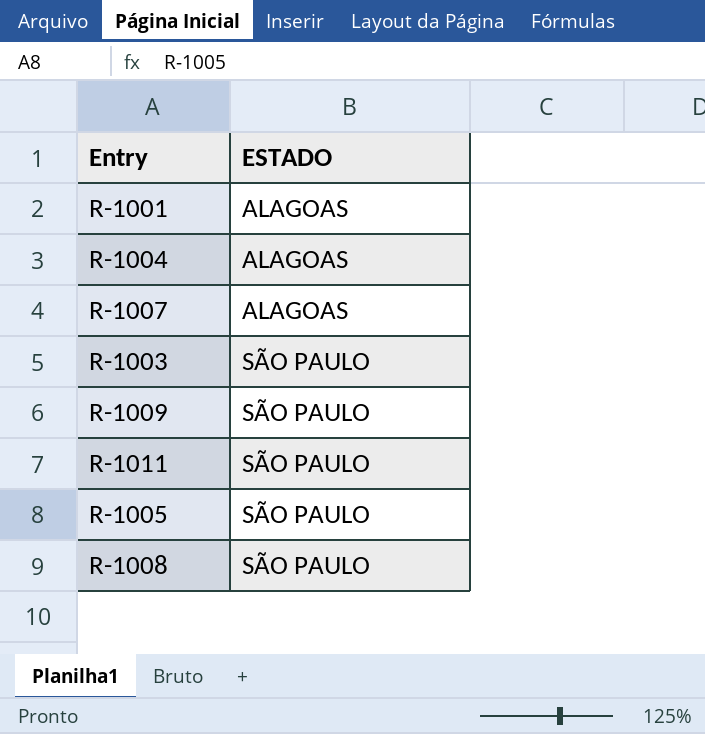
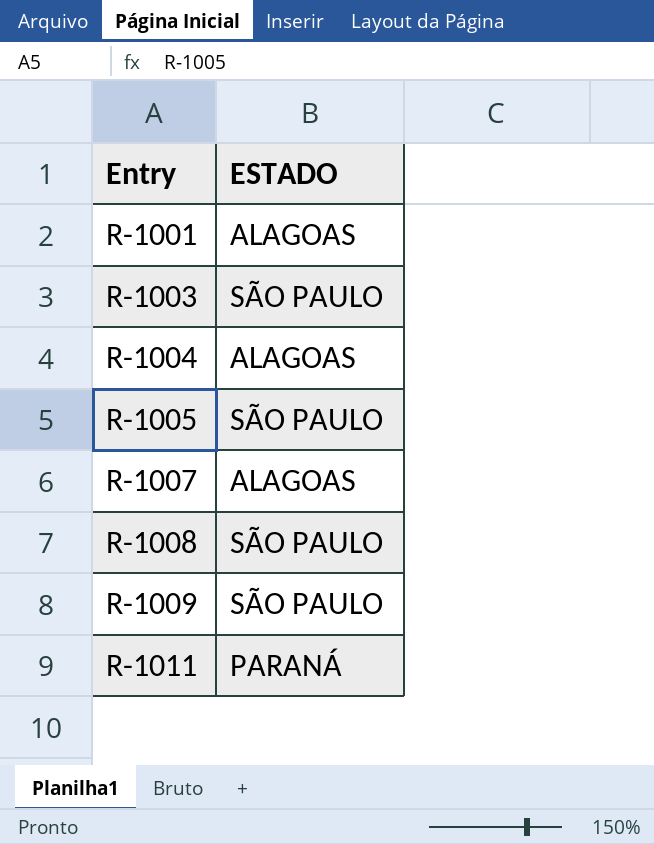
row order: ESTADO ascending -> Entry ascending
R-1011 | ESTADO: SÃO PAULO -> PARANÁ

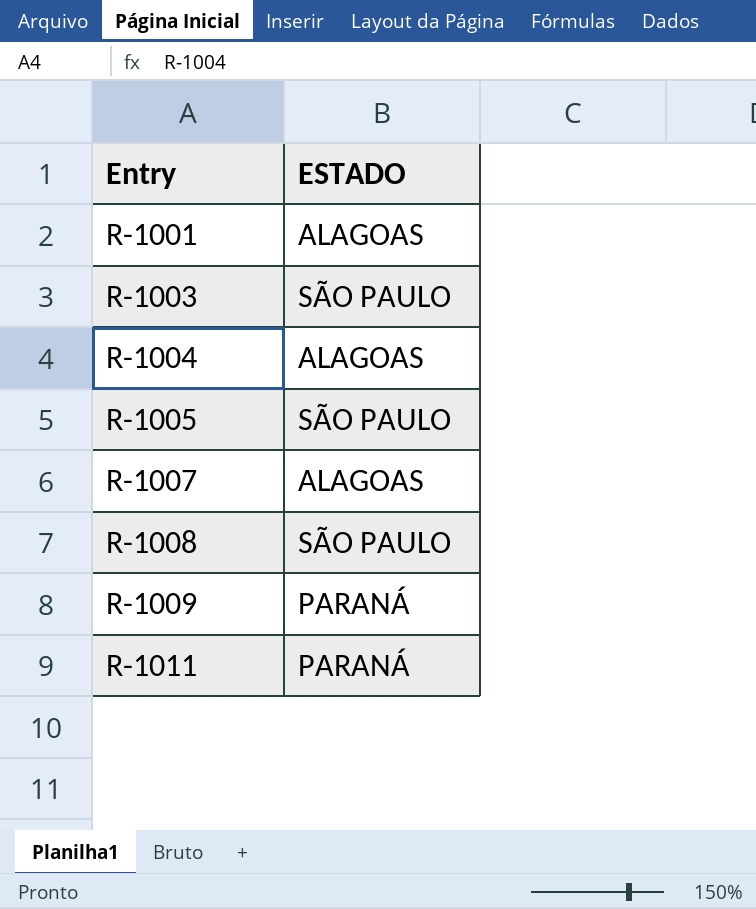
R-1009 | ESTADO: SÃO PAULO -> PARANÁ

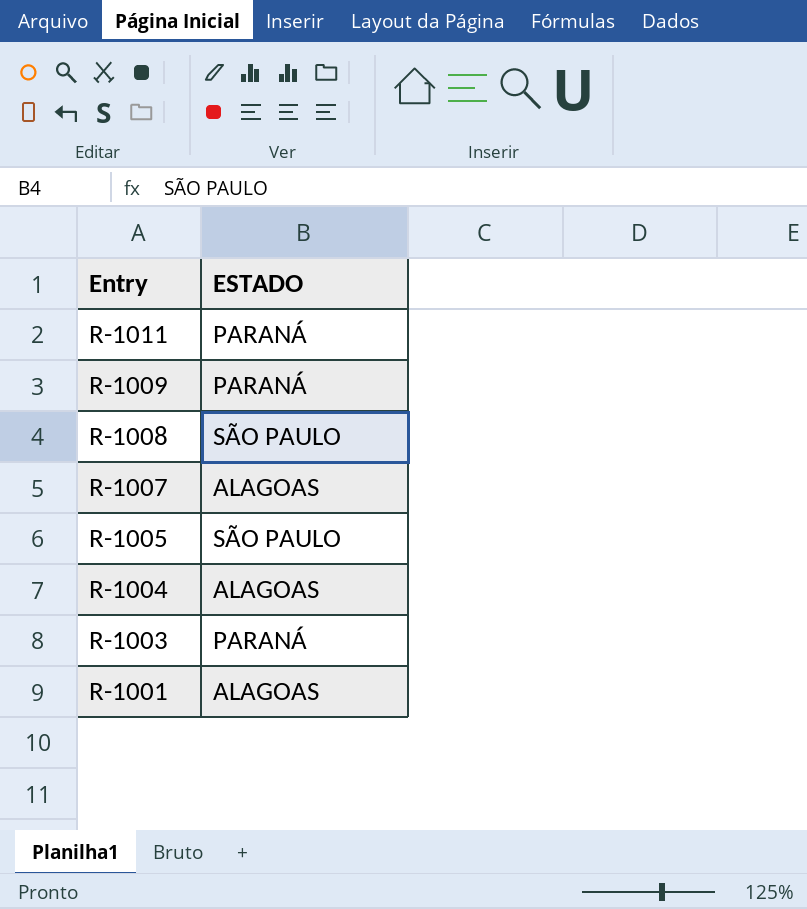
row order: Entry ascending -> Entry descending
R-1003 | ESTADO: SÃO PAULO -> PARANÁ

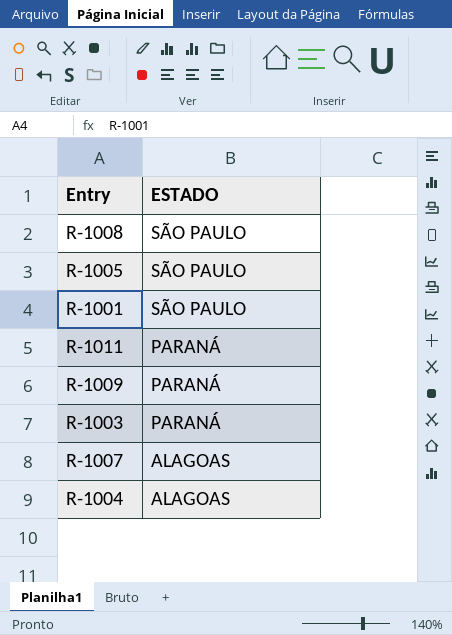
row order: Entry descending -> ESTADO descending
R-1001 | ESTADO: ALAGOAS -> SÃO PAULO

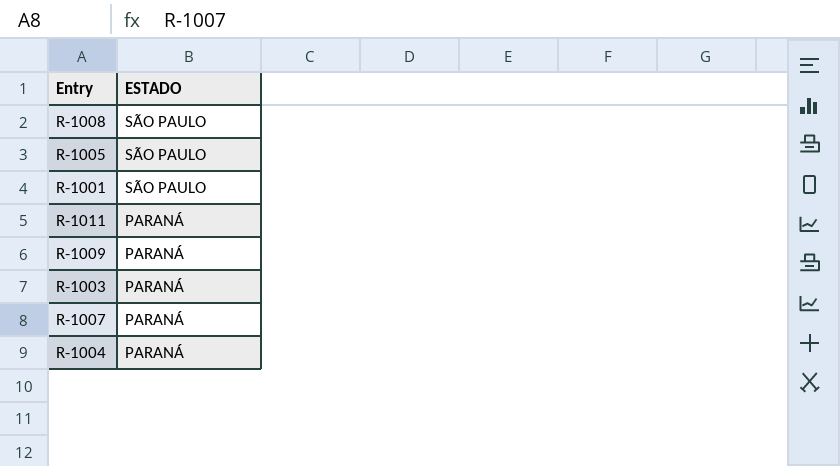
R-1007 | ESTADO: ALAGOAS -> PARANÁ
R-1004 | ESTADO: ALAGOAS -> PARANÁ

